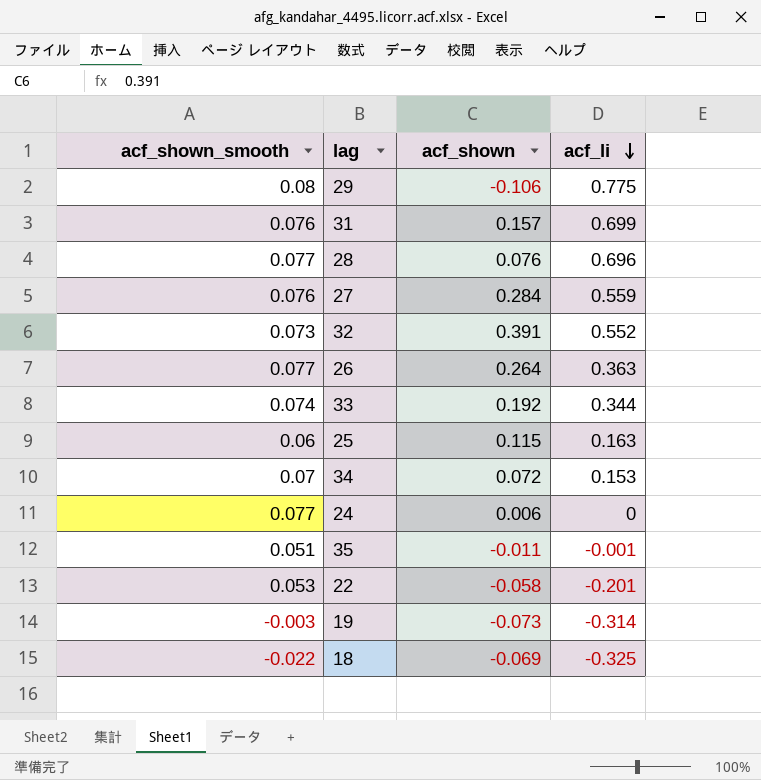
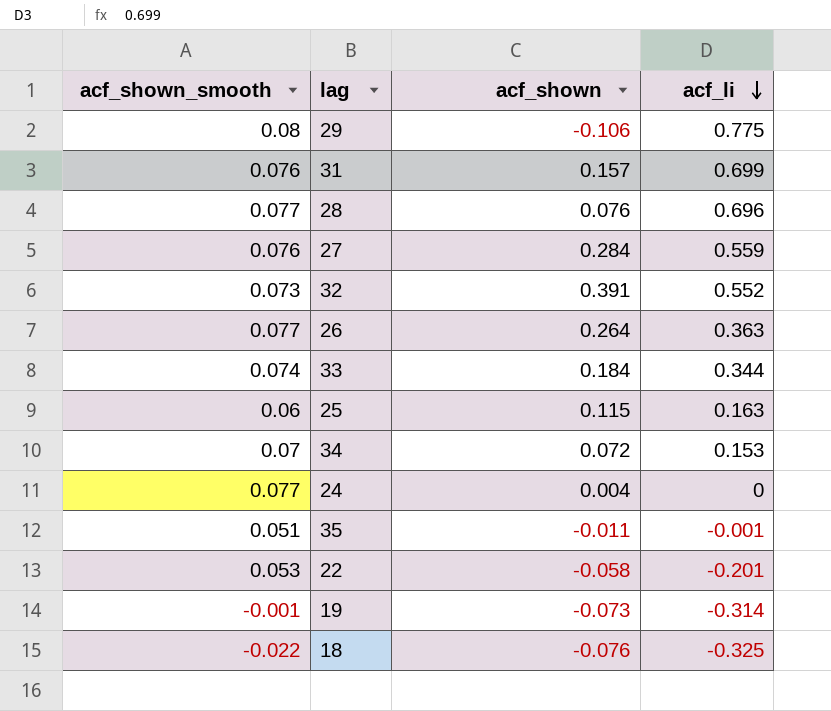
33 | acf_shown: 0.192 -> 0.184
24 | acf_shown: 0.006 -> 0.004
19 | acf_shown_smooth: -0.003 -> -0.001
18 | acf_shown: -0.069 -> -0.076

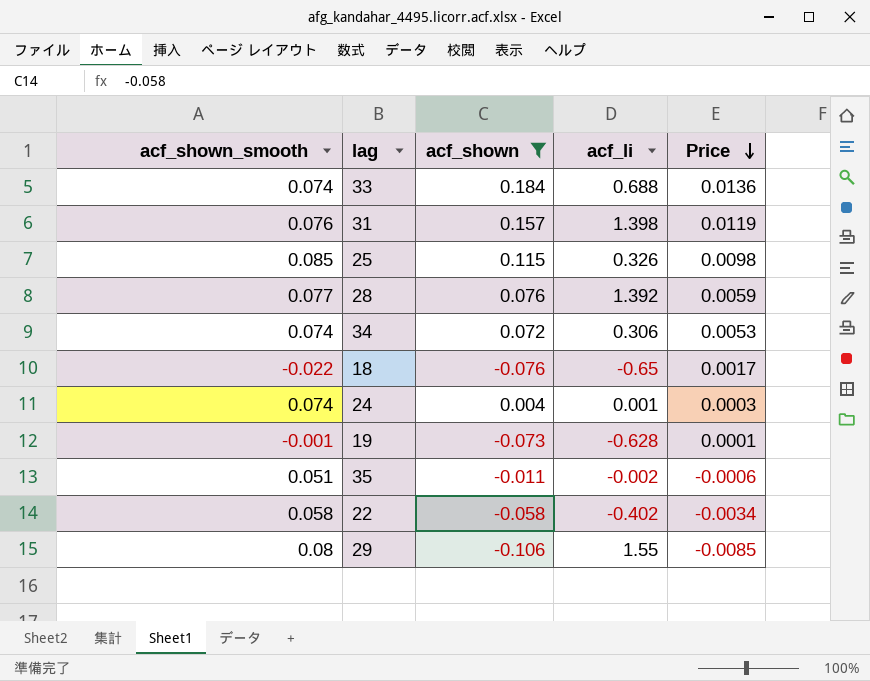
filter: none -> acf_shown <= 0.184
row order: acf_li descending -> Price descending
column Price | formula: none -> [acf_shown_smooth] * [acf_shown]
33 | acf_li: 0.344 -> 0.688
31 | acf_li: 0.699 -> 1.398
25 | acf_shown_smooth: 0.06 -> 0.085
25 | acf_li: 0.163 -> 0.326
28 | acf_li: 0.696 -> 1.392
34 | acf_shown_smooth: 0.07 -> 0.074
34 | acf_li: 0.153 -> 0.306
18 | acf_li: -0.325 -> -0.65
24 | acf_shown_smooth: 0.077 -> 0.074
24 | acf_li: 0 -> 0.001
19 | acf_li: -0.314 -> -0.628
35 | acf_li: -0.001 -> -0.002
22 | acf_shown_smooth: 0.053 -> 0.058
22 | acf_li: -0.201 -> -0.402
29 | acf_li: 0.775 -> 1.55

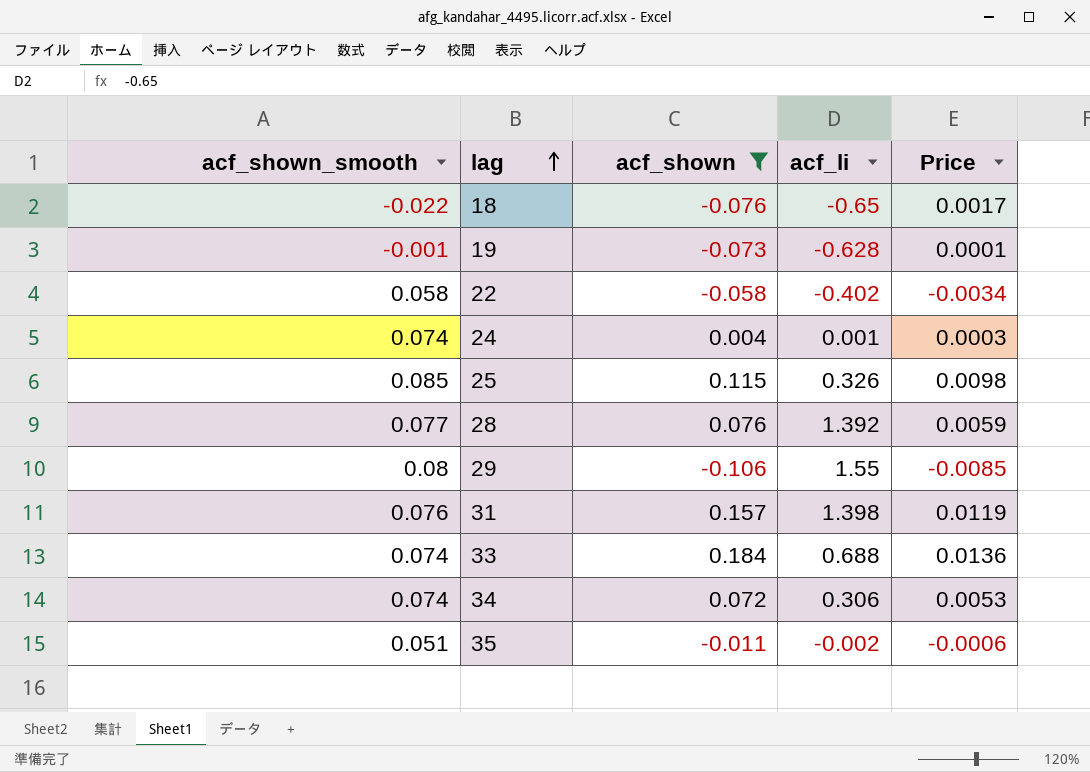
row order: Price descending -> lag ascending

